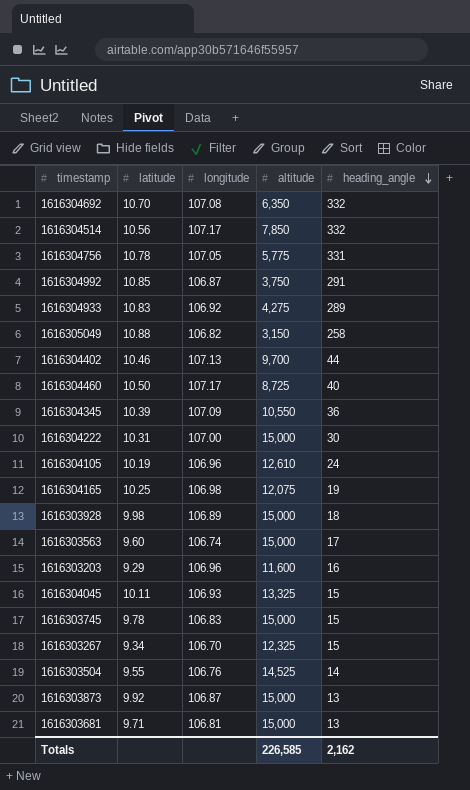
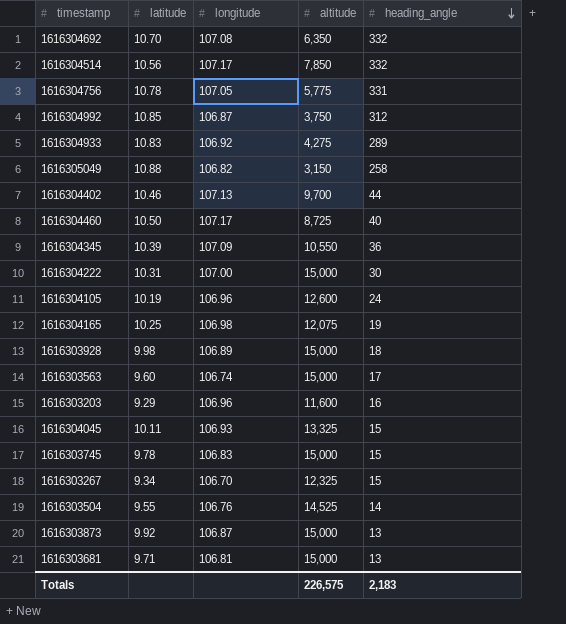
1616304992 | heading_angle: 291 -> 312
1616304105 | altitude: 12,610 -> 12,600
Totals | altitude: 226,585 -> 226,575
Totals | heading_angle: 2,162 -> 2,183

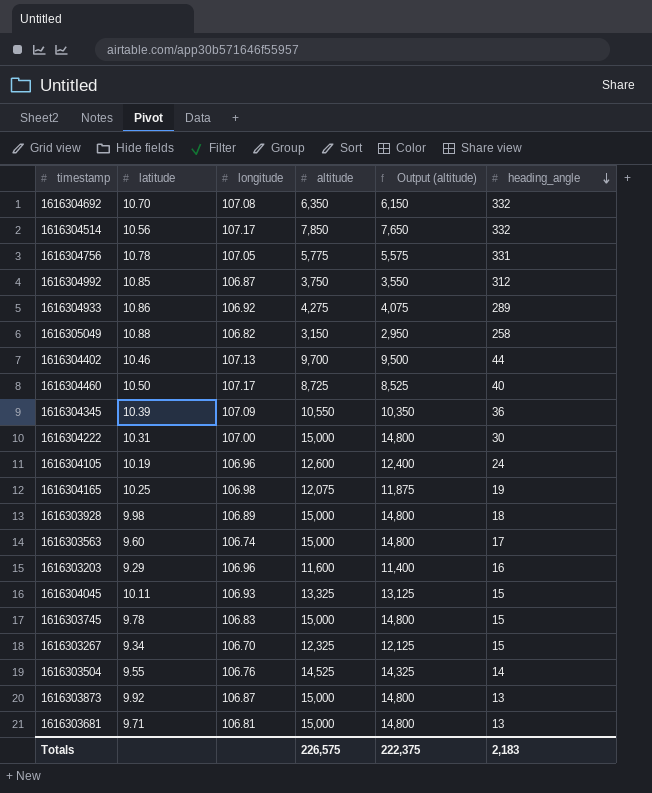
column Output (altitude) | formula: none -> [altitude] - 200
1616304933 | latitude: 10.83 -> 10.86

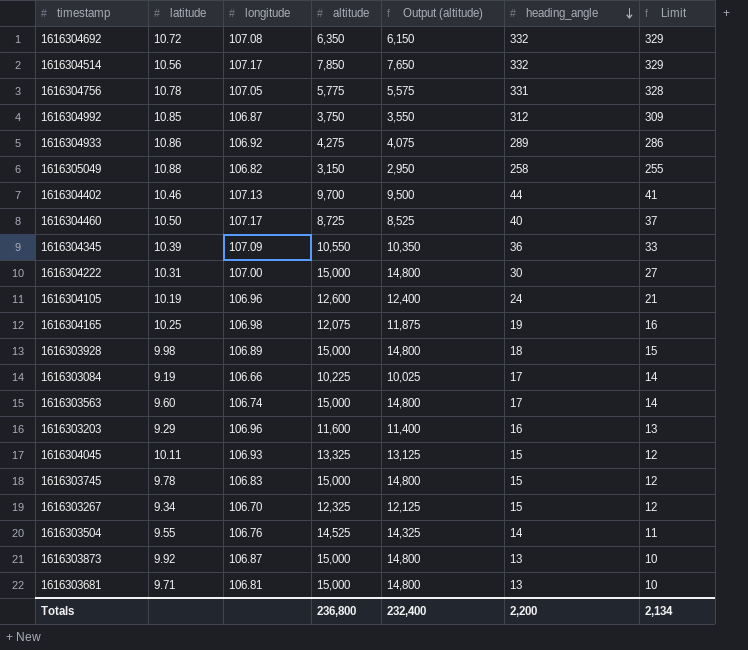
column Limit | formula: none -> [heading_angle] - 3
1616304692 | latitude: 10.70 -> 10.72
row 1616303084: none -> 9.19 | 106.66 | 10,225 | 10,025 | 17 | 14
Totals | altitude: 226,575 -> 236,800
Totals | Output (altitude): 222,375 -> 232,400
Totals | heading_angle: 2,183 -> 2,200

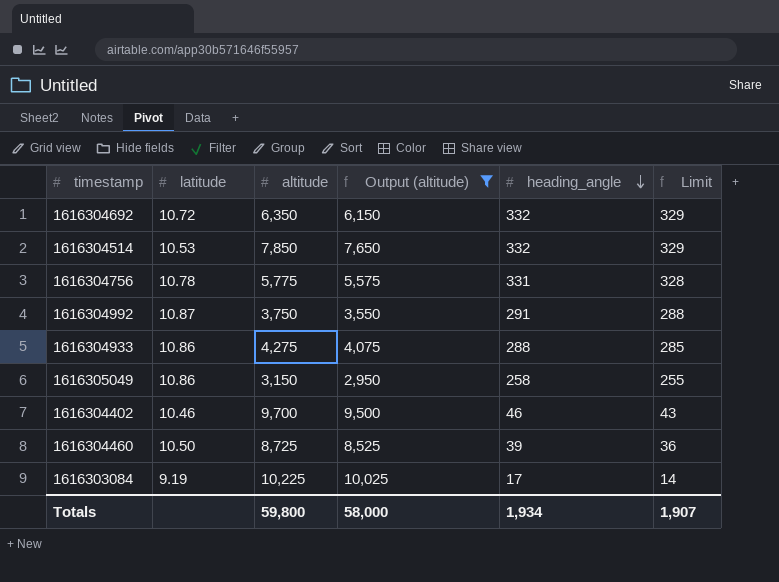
filter: none -> Output (altitude) <= 10,025
column longitude | position: 3 -> none
1616304514 | latitude: 10.56 -> 10.53
1616304992 | latitude: 10.85 -> 10.87
1616304992 | heading_angle: 312 -> 291
1616304992 | Limit: 309 -> 288
1616304933 | heading_angle: 289 -> 288
1616304933 | Limit: 286 -> 285
1616305049 | latitude: 10.88 -> 10.86
1616304402 | heading_angle: 44 -> 46
1616304402 | Limit: 41 -> 43
1616304460 | heading_angle: 40 -> 39
1616304460 | Limit: 37 -> 36
Totals | altitude: 236,800 -> 59,800
Totals | Output (altitude): 232,400 -> 58,000
Totals | heading_angle: 2,200 -> 1,934
Totals | Limit: 2,134 -> 1,907

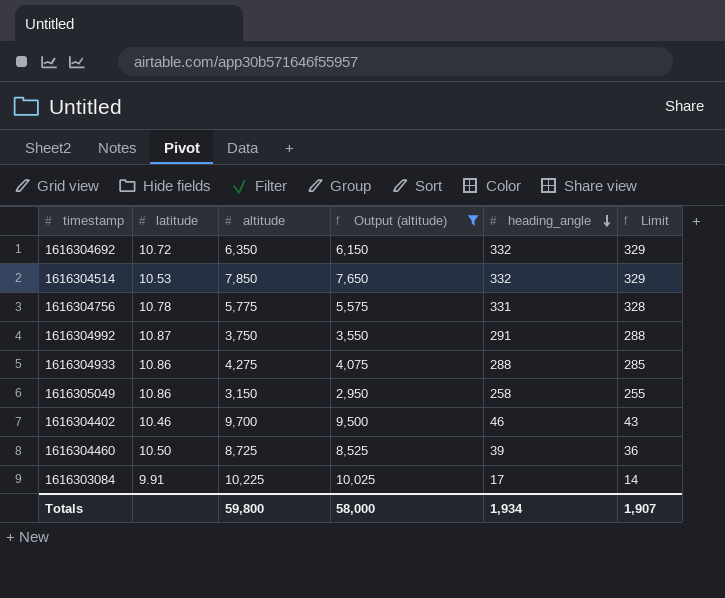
1616303084 | latitude: 9.19 -> 9.91

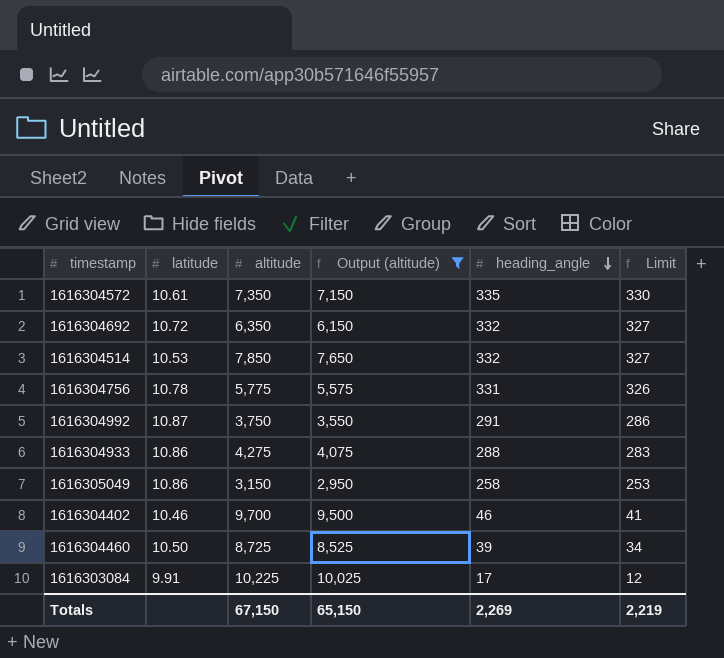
column Limit | formula: [heading_angle] - 3 -> [heading_angle] - 5
row 1616304572: none -> 10.61 | 7,350 | 7,150 | 335 | 330
Totals | altitude: 59,800 -> 67,150
Totals | Output (altitude): 58,000 -> 65,150
Totals | heading_angle: 1,934 -> 2,269
Totals | Limit: 1,907 -> 2,219

